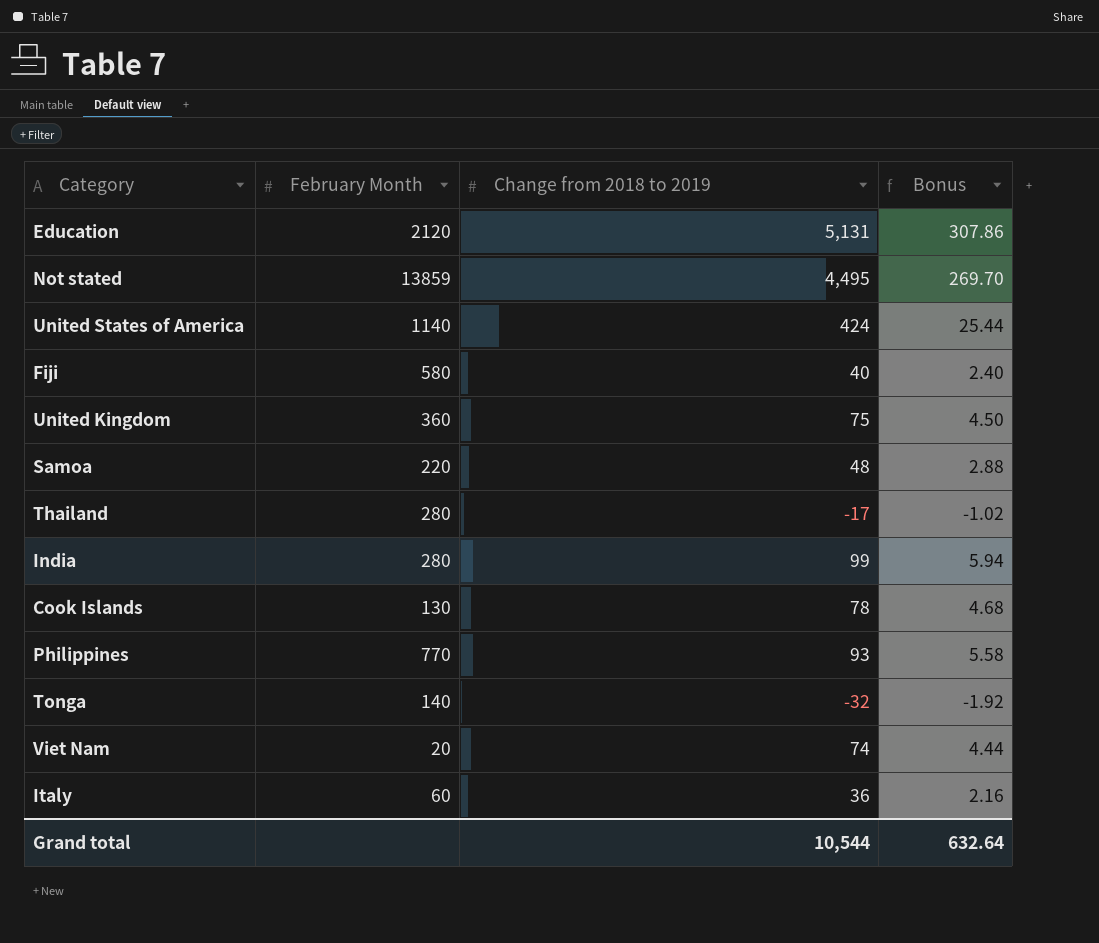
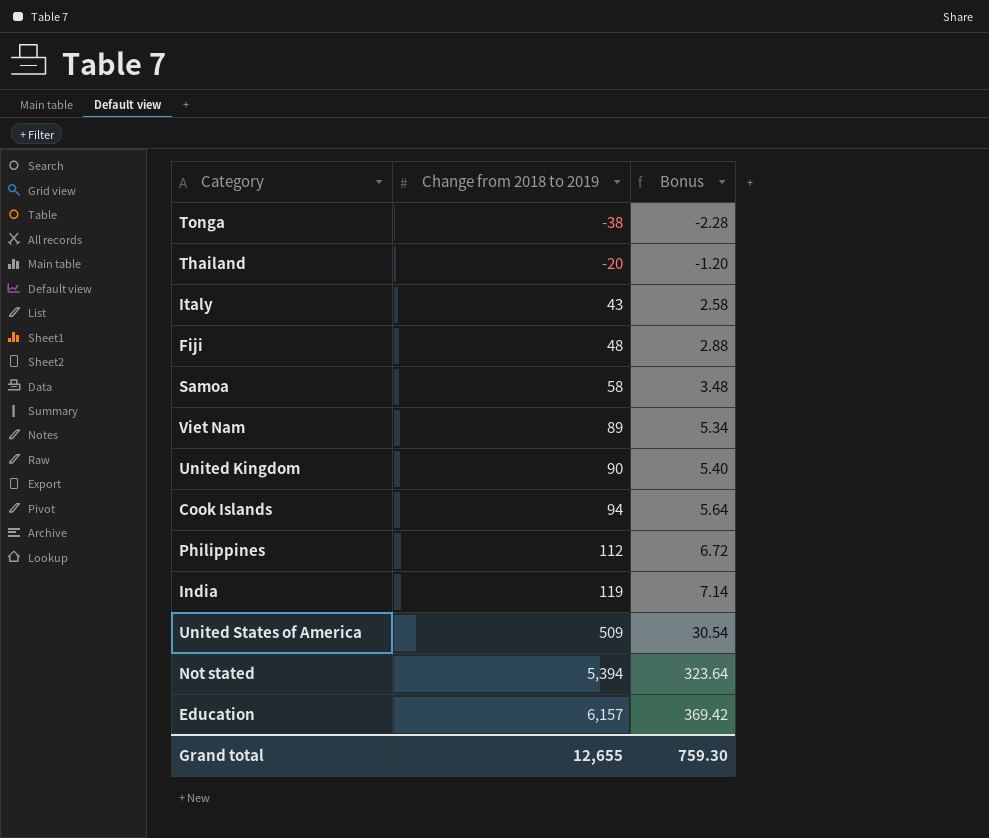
row order: none -> Change from 2018 to 2019 ascending
column February Month | position: 2 -> none
Tonga | Change from 2018 to 2019: -32 -> -38
Tonga | Bonus: -1.92 -> -2.28
Thailand | Change from 2018 to 2019: -17 -> -20
Thailand | Bonus: -1.02 -> -1.20
Italy | Change from 2018 to 2019: 36 -> 43
Italy | Bonus: 2.16 -> 2.58
Fiji | Change from 2018 to 2019: 40 -> 48
Fiji | Bonus: 2.40 -> 2.88
Samoa | Change from 2018 to 2019: 48 -> 58
Samoa | Bonus: 2.88 -> 3.48
Viet Nam | Change from 2018 to 2019: 74 -> 89
Viet Nam | Bonus: 4.44 -> 5.34
United Kingdom | Change from 2018 to 2019: 75 -> 90
United Kingdom | Bonus: 4.50 -> 5.40
Cook Islands | Change from 2018 to 2019: 78 -> 94
Cook Islands | Bonus: 4.68 -> 5.64
Philippines | Change from 2018 to 2019: 93 -> 112
Philippines | Bonus: 5.58 -> 6.72
India | Change from 2018 to 2019: 99 -> 119
India | Bonus: 5.94 -> 7.14
United States of America | Change from 2018 to 2019: 424 -> 509
United States of America | Bonus: 25.44 -> 30.54
Not stated | Change from 2018 to 2019: 4,495 -> 5,394
Not stated | Bonus: 269.70 -> 323.64
Education | Change from 2018 to 2019: 5,131 -> 6,157
Education | Bonus: 307.86 -> 369.42
Grand total | Change from 2018 to 2019: 10,544 -> 12,655
Grand total | Bonus: 632.64 -> 759.30

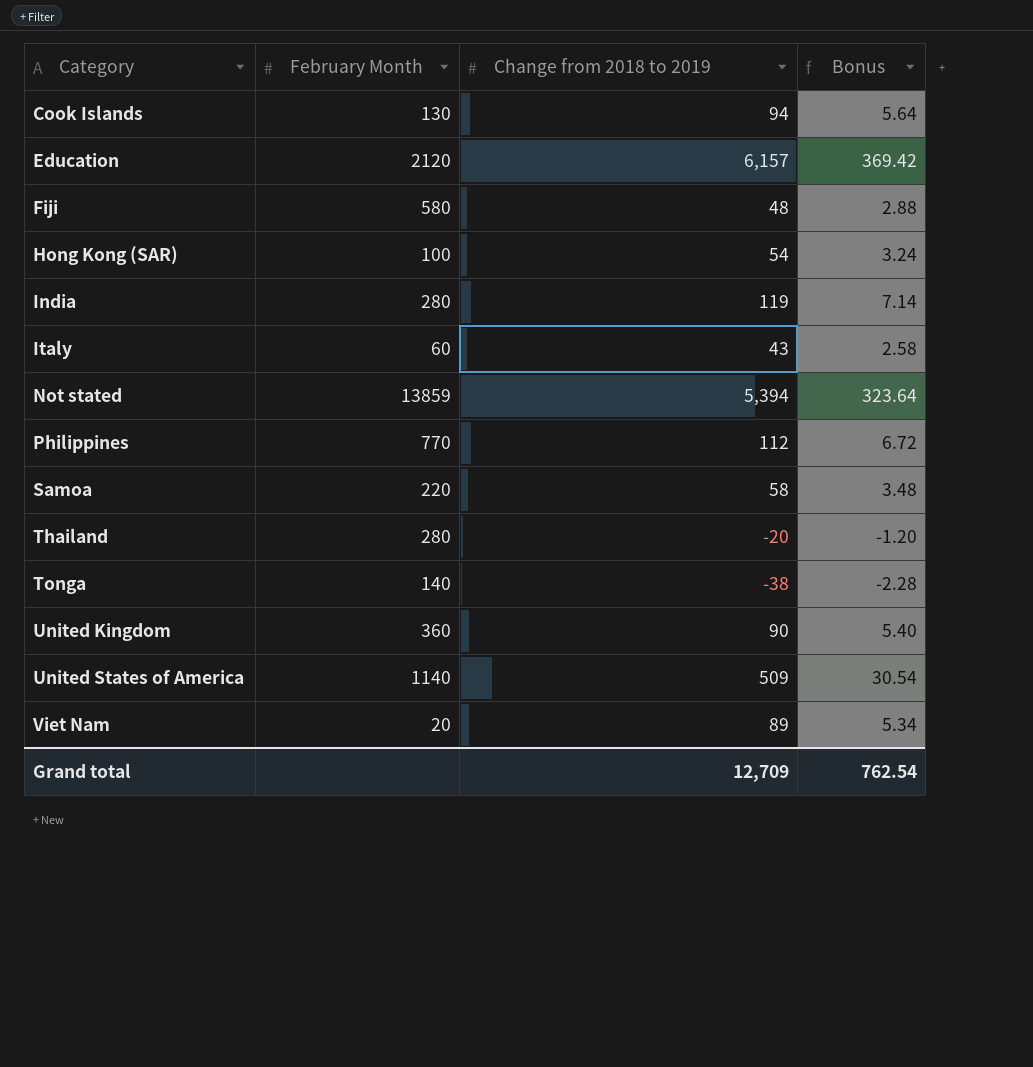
row order: Change from 2018 to 2019 ascending -> Category ascending
column February Month | position: none -> 2
row Hong Kong (SAR): none -> 100 | 54 | 3.24
Grand total | Change from 2018 to 2019: 12,655 -> 12,709
Grand total | Bonus: 759.30 -> 762.54

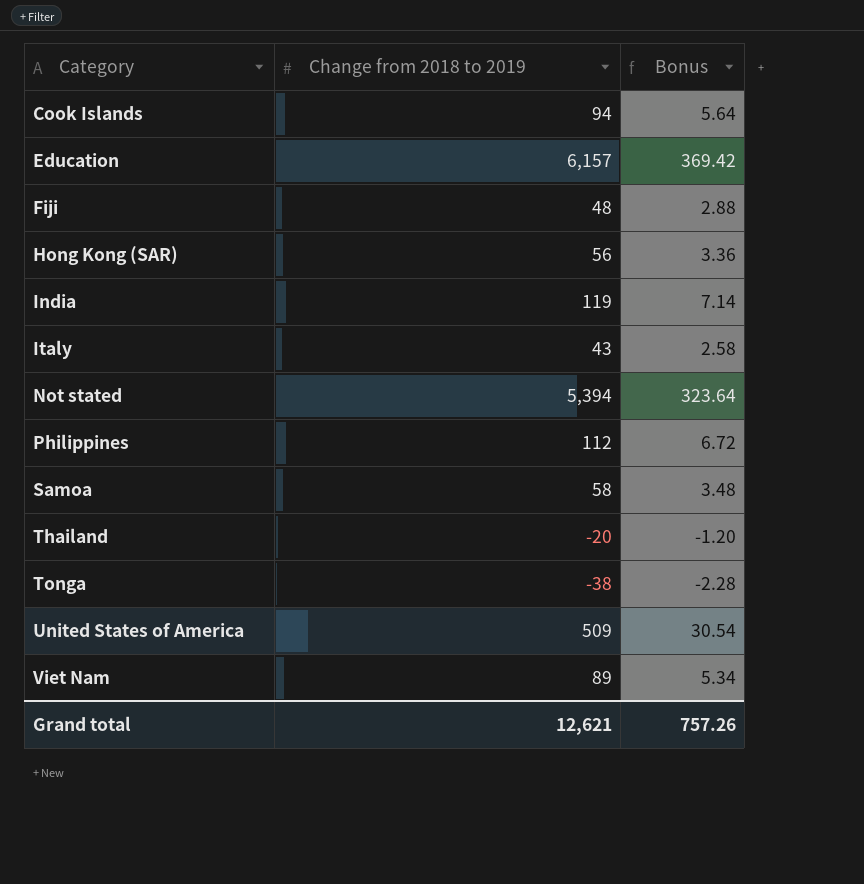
column February Month | position: 2 -> none
row United Kingdom: 360 | 90 | 5.40 -> none
Hong Kong (SAR) | Change from 2018 to 2019: 54 -> 56
Hong Kong (SAR) | Bonus: 3.24 -> 3.36
Grand total | Change from 2018 to 2019: 12,709 -> 12,621
Grand total | Bonus: 762.54 -> 757.26

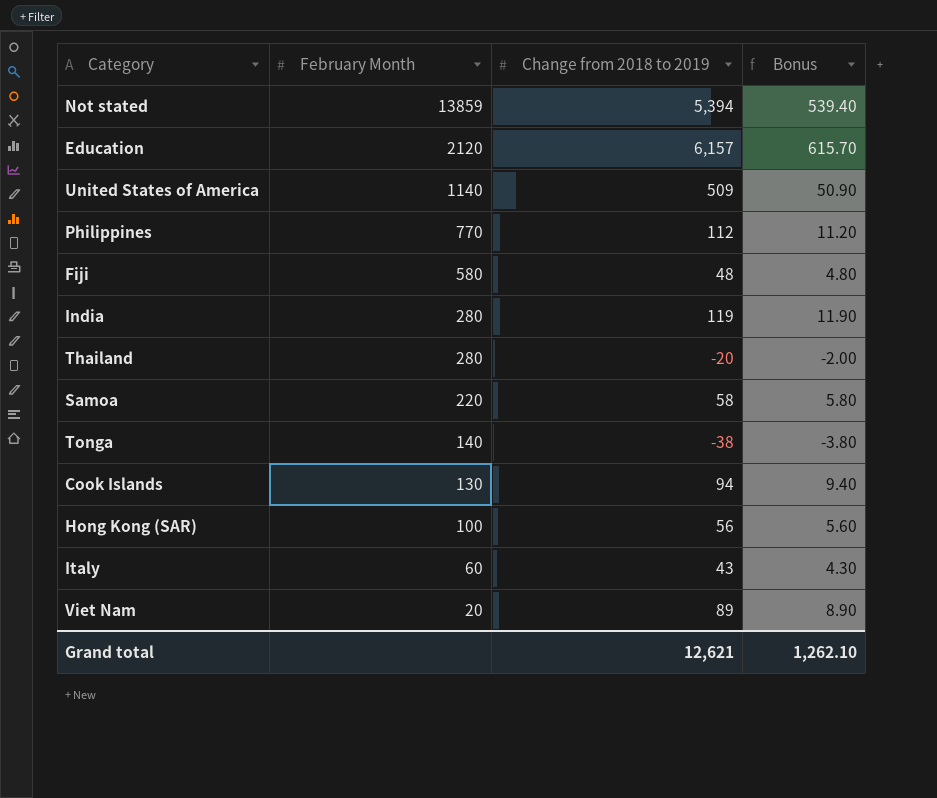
row order: Category ascending -> February Month descending
column February Month | position: none -> 2
column Bonus | formula: [Change from 2018 to 2019] * 0.06 -> [Change from 2018 to 2019] * 0.1
Grand total | Bonus: 757.26 -> 1,262.10

